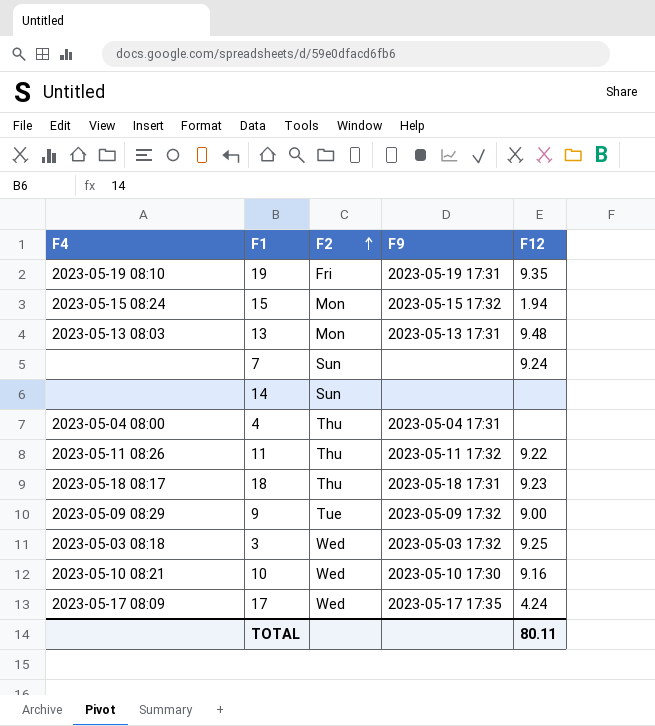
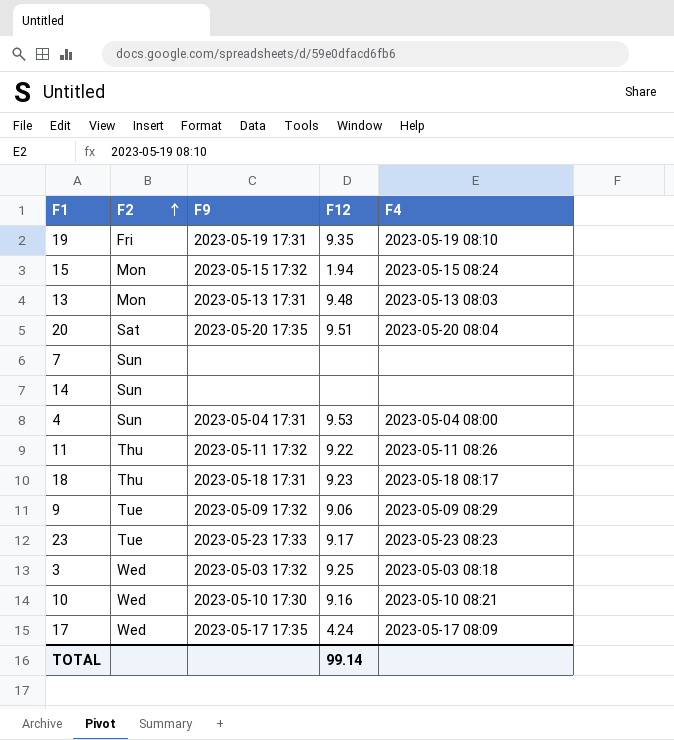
column F4 | position: 1 -> 5
row 20: none -> Sat | 2023-05-20 17:35 | 9.51 | 2023-05-20 08:04
7 | F12: 9.24 -> none
4 | F2: Thu -> Sun
4 | F12: none -> 9.53
9 | F12: 9.00 -> 9.06
row 23: none -> Tue | 2023-05-23 17:33 | 9.17 | 2023-05-23 08:23
TOTAL | F12: 80.11 -> 99.14

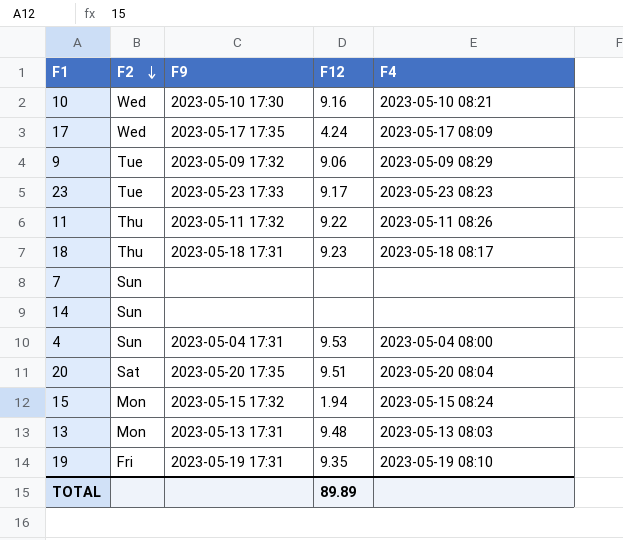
row order: F2 ascending -> F2 descending
row 3: Wed | 2023-05-03 17:32 | 9.25 | 2023-05-03 08:18 -> none
TOTAL | F12: 99.14 -> 89.89

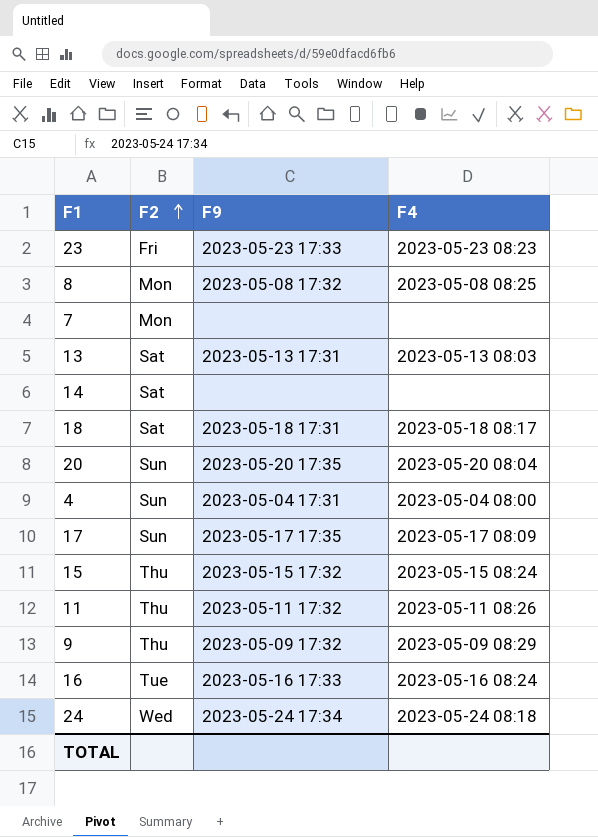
row order: F2 descending -> F2 ascending
column F12 | position: 4 -> none
row 10: Wed | 2023-05-10 17:30 | 9.16 | 2023-05-10 08:21 -> none
row 19: Fri | 2023-05-19 17:31 | 9.35 | 2023-05-19 08:10 -> none
23 | F2: Tue -> Fri
row 8: none -> Mon | 2023-05-08 17:32 | 2023-05-08 08:25
7 | F2: Sun -> Mon
13 | F2: Mon -> Sat
14 | F2: Sun -> Sat
18 | F2: Thu -> Sat
20 | F2: Sat -> Sun
17 | F2: Wed -> Sun
15 | F2: Mon -> Thu
9 | F2: Tue -> Thu
row 16: none -> Tue | 2023-05-16 17:33 | 2023-05-16 08:24
row 24: none -> Wed | 2023-05-24 17:34 | 2023-05-24 08:18

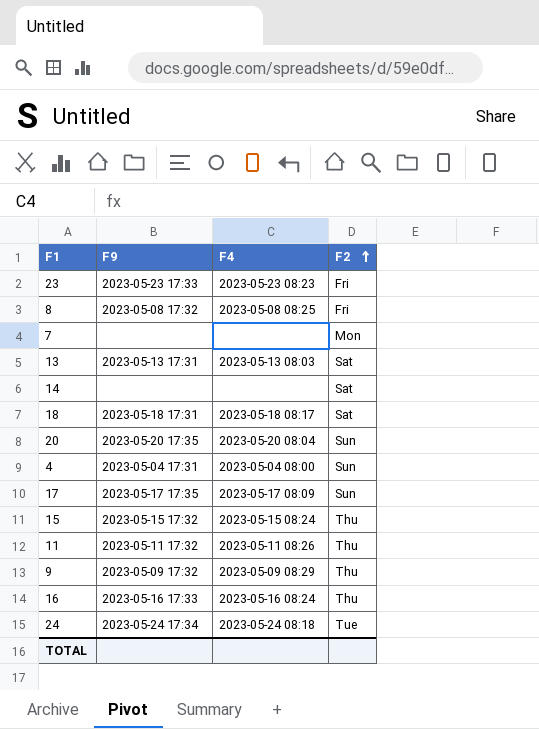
column F2 | position: 2 -> 4
8 | F2: Mon -> Fri
16 | F2: Tue -> Thu
24 | F2: Wed -> Tue

